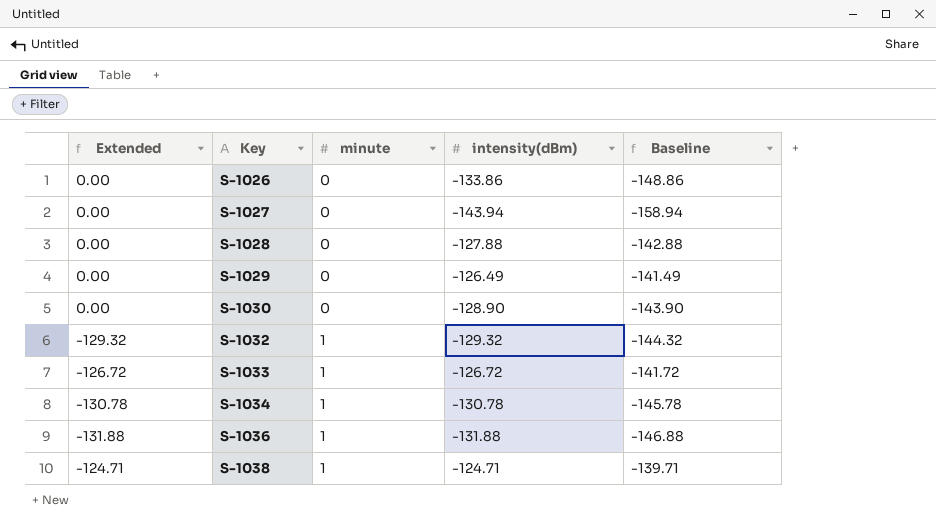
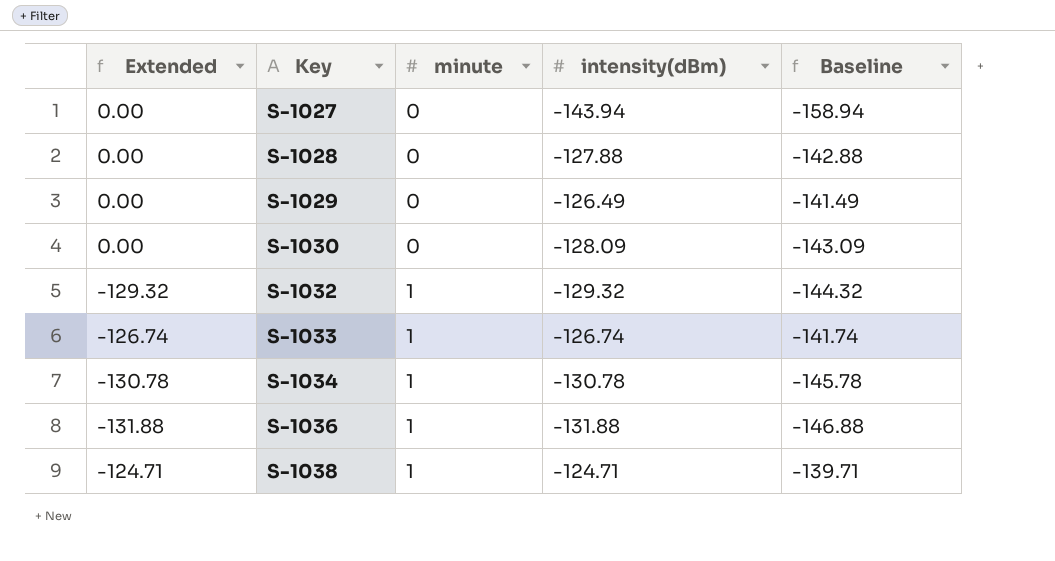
row S-1026: 0.00 | 0 | -133.86 | -148.86 -> none
S-1030 | intensity(dBm): -128.90 -> -128.09
S-1030 | Baseline: -143.90 -> -143.09
S-1033 | Extended: -126.72 -> -126.74
S-1033 | intensity(dBm): -126.72 -> -126.74
S-1033 | Baseline: -141.72 -> -141.74

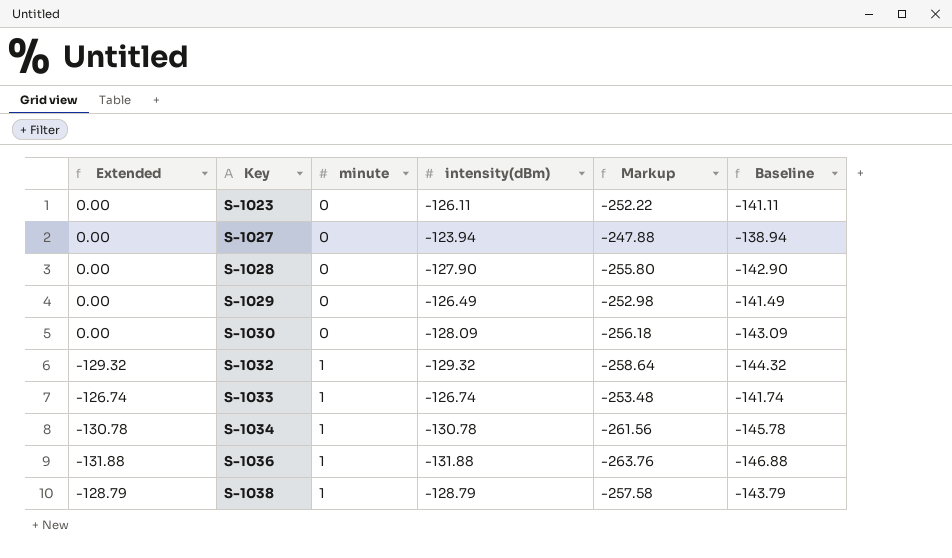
column Markup | formula: none -> [intensity(dBm)] * 2
row S-1023: none -> 0.00 | 0 | -126.11 | -252.22 | -141.11
S-1027 | intensity(dBm): -143.94 -> -123.94
S-1027 | Baseline: -158.94 -> -138.94
S-1028 | intensity(dBm): -127.88 -> -127.90
S-1028 | Baseline: -142.88 -> -142.90
S-1038 | Extended: -124.71 -> -128.79
S-1038 | intensity(dBm): -124.71 -> -128.79
S-1038 | Baseline: -139.71 -> -143.79

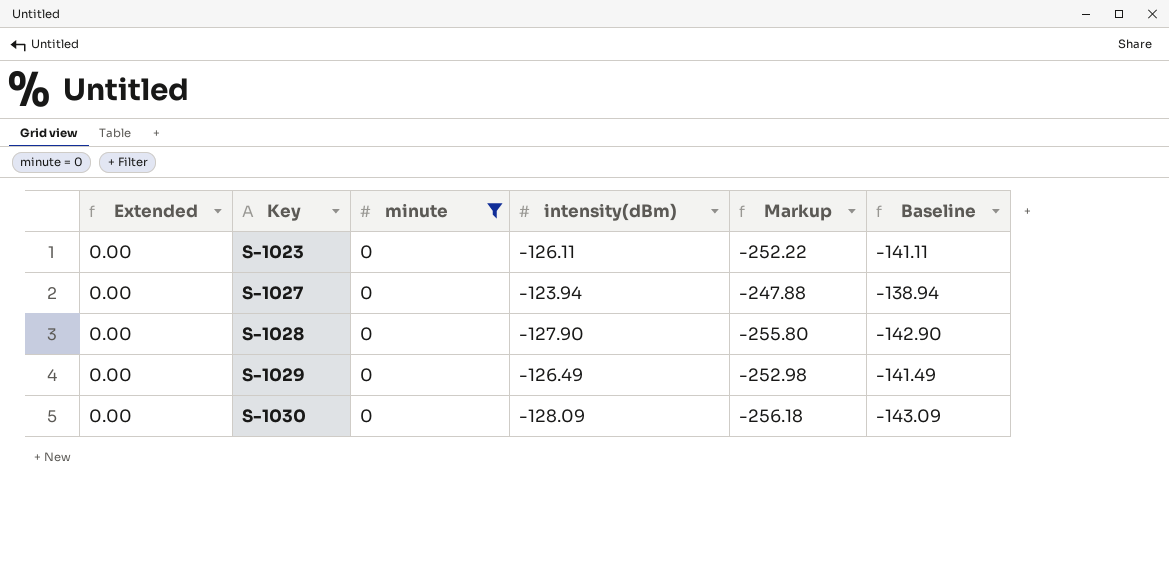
filter: none -> minute = 0

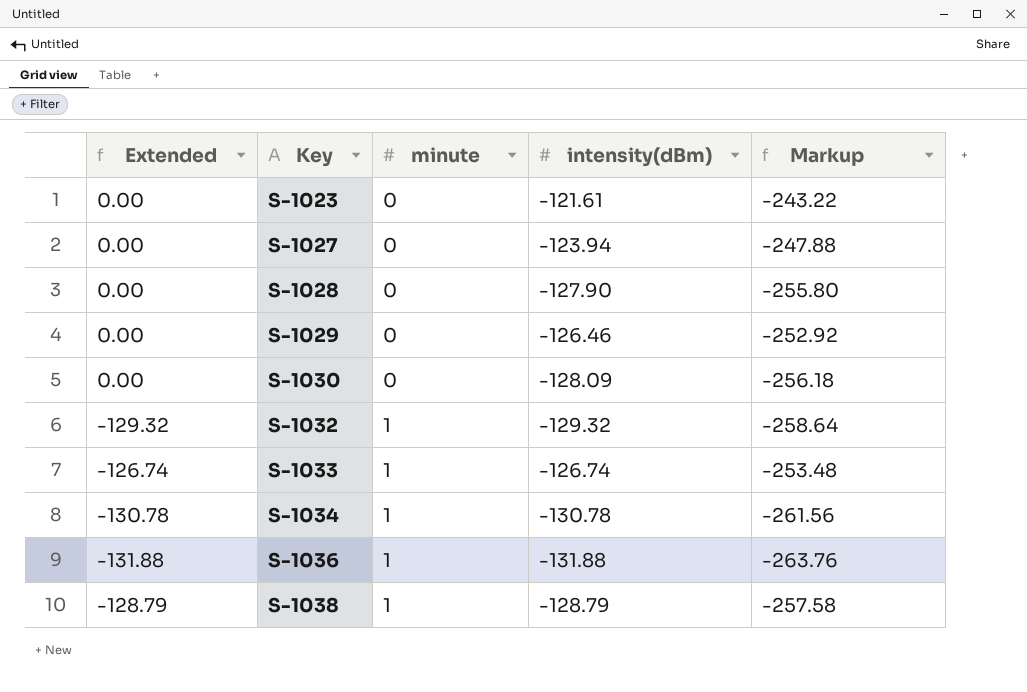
filter: minute = 0 -> none
column Baseline | formula: [intensity(dBm)] - 15 -> none
S-1023 | intensity(dBm): -126.11 -> -121.61
S-1023 | Markup: -252.22 -> -243.22
S-1029 | intensity(dBm): -126.49 -> -126.46
S-1029 | Markup: -252.98 -> -252.92

